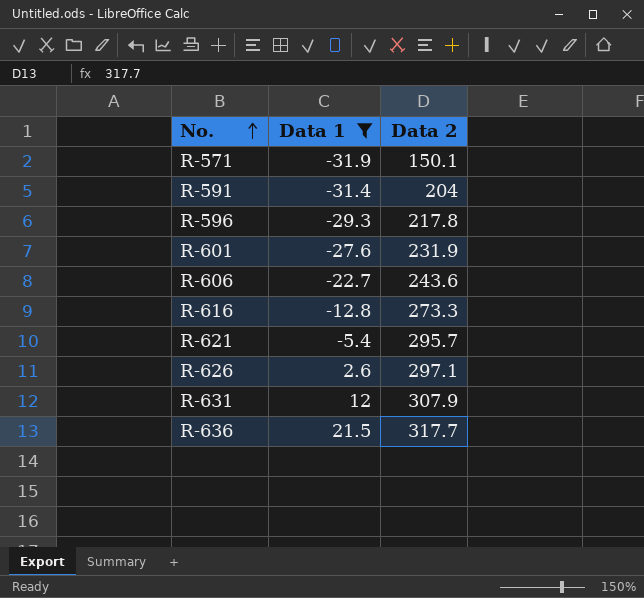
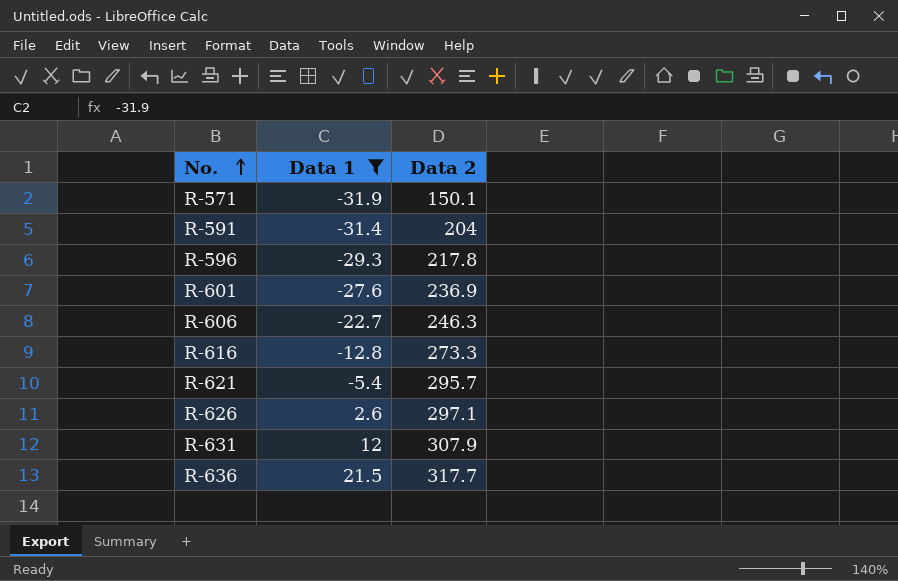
R-601 | Data 2: 231.9 -> 236.9
R-606 | Data 2: 243.6 -> 246.3

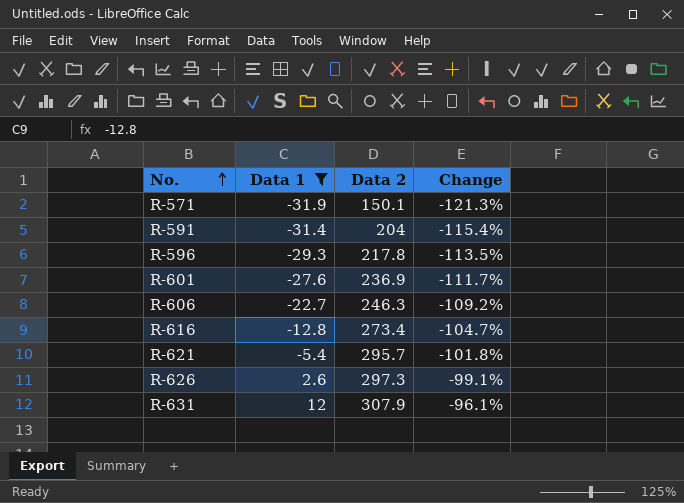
column Change | formula: none -> ([Data 1] - [Data 2]) / [Data 2]
row R-636: 21.5 | 317.7 -> none
R-616 | Data 2: 273.3 -> 273.4
R-626 | Data 2: 297.1 -> 297.3

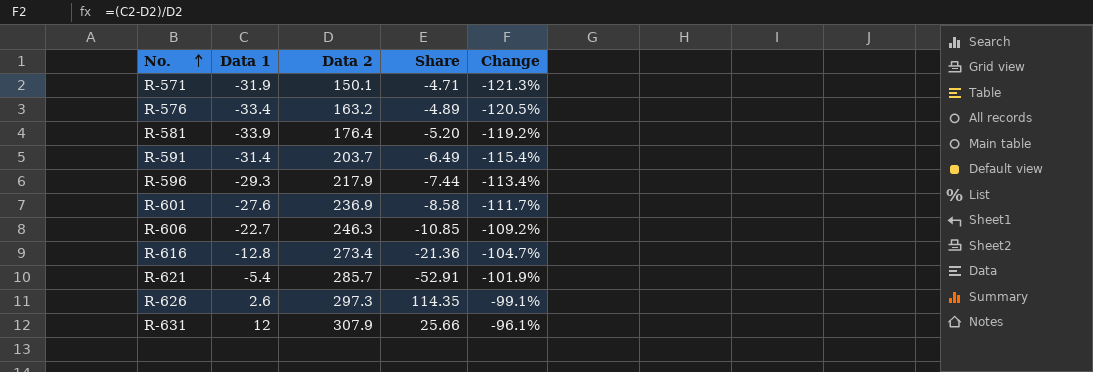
filter: Data 1 >= -31.9 -> none
column Share | formula: none -> [Data 2] / [Data 1]
R-591 | Data 2: 204 -> 203.7
R-596 | Data 2: 217.8 -> 217.9
R-596 | Change: -113.5% -> -113.4%
R-621 | Data 2: 295.7 -> 285.7
R-621 | Change: -101.8% -> -101.9%

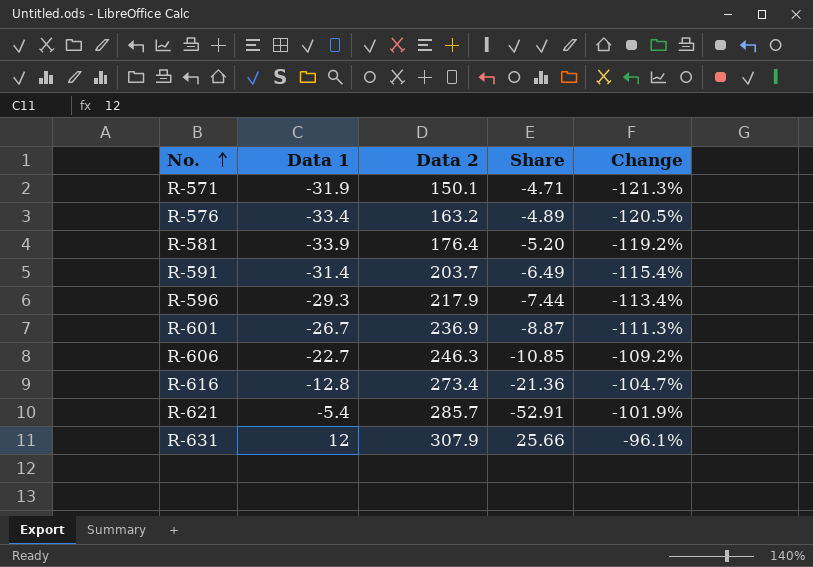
row R-626: 2.6 | 297.3 | 114.35 | -99.1% -> none
R-601 | Data 1: -27.6 -> -26.7
R-601 | Share: -8.58 -> -8.87
R-601 | Change: -111.7% -> -111.3%

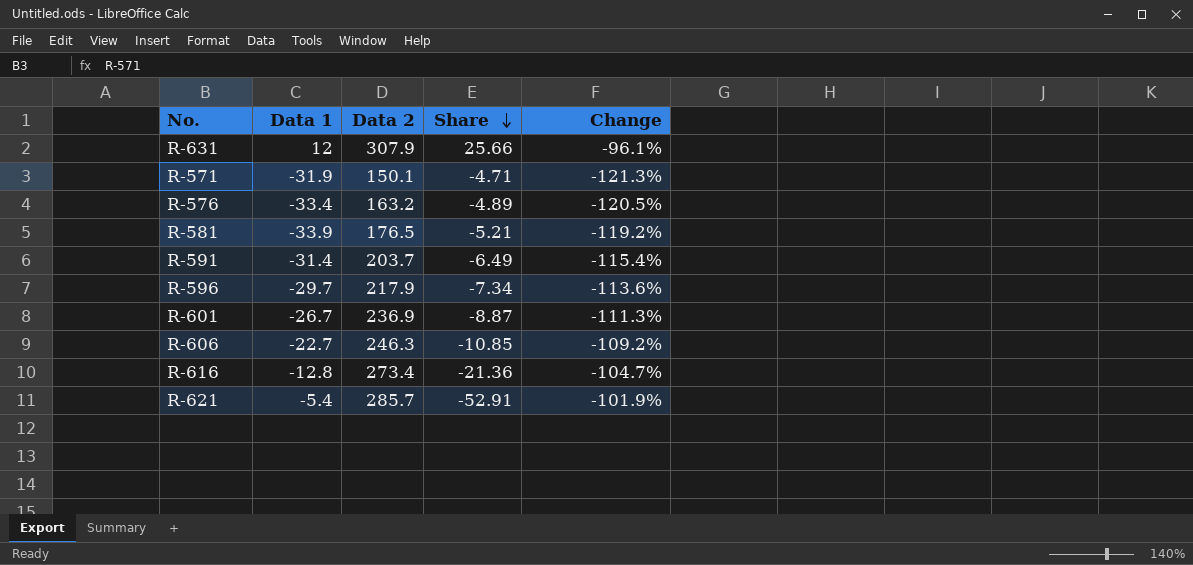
row order: No. ascending -> Share descending
R-581 | Data 2: 176.4 -> 176.5
R-581 | Share: -5.20 -> -5.21
R-596 | Data 1: -29.3 -> -29.7
R-596 | Share: -7.44 -> -7.34
R-596 | Change: -113.4% -> -113.6%

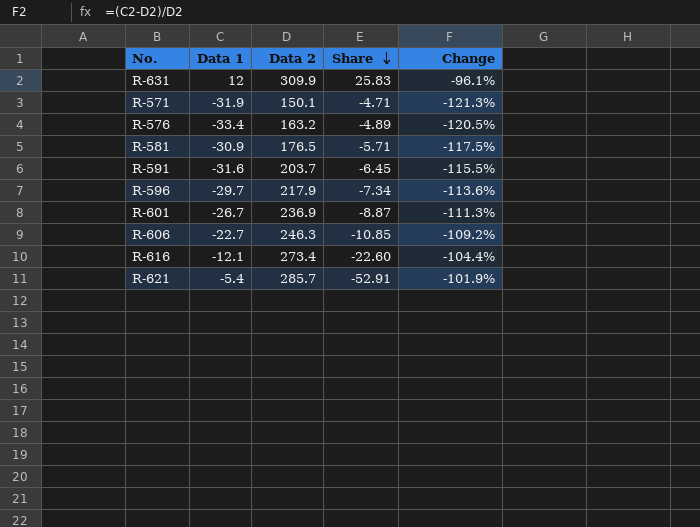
R-631 | Data 2: 307.9 -> 309.9
R-631 | Share: 25.66 -> 25.83
R-581 | Data 1: -33.9 -> -30.9
R-581 | Share: -5.21 -> -5.71
R-581 | Change: -119.2% -> -117.5%
R-591 | Data 1: -31.4 -> -31.6
R-591 | Share: -6.49 -> -6.45
R-591 | Change: -115.4% -> -115.5%
R-616 | Data 1: -12.8 -> -12.1
R-616 | Share: -21.36 -> -22.60
R-616 | Change: -104.7% -> -104.4%

